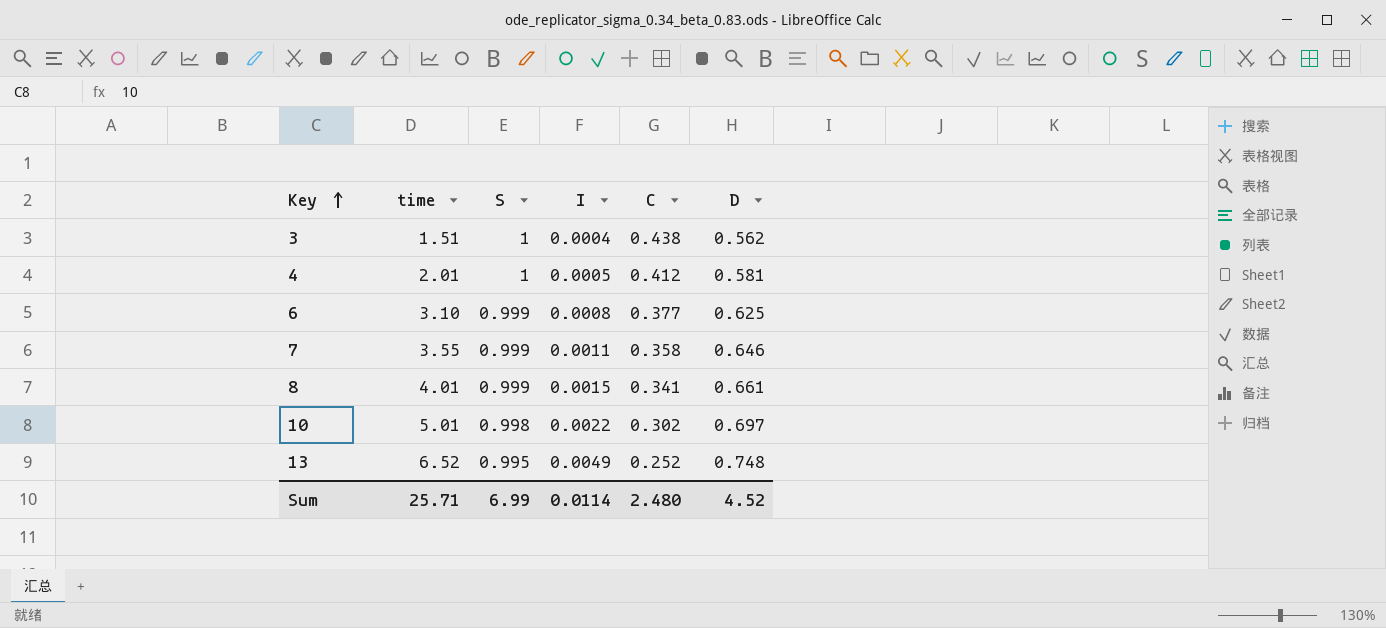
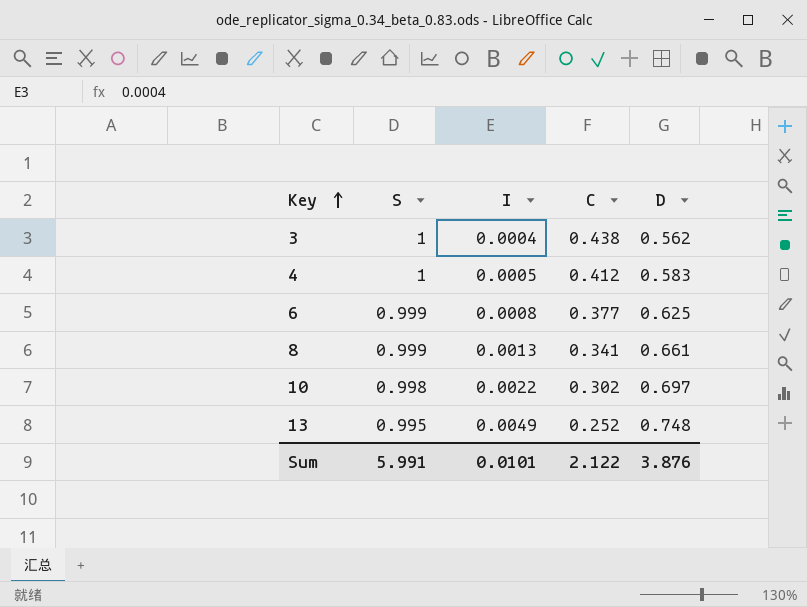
column time | position: 2 -> none
row 7: 3.55 | 0.999 | 0.0011 | 0.358 | 0.646 -> none
4 | D: 0.581 -> 0.583
8 | I: 0.0015 -> 0.0013
Sum | S: 6.99 -> 5.991
Sum | I: 0.0114 -> 0.0101
Sum | C: 2.480 -> 2.122
Sum | D: 4.52 -> 3.876

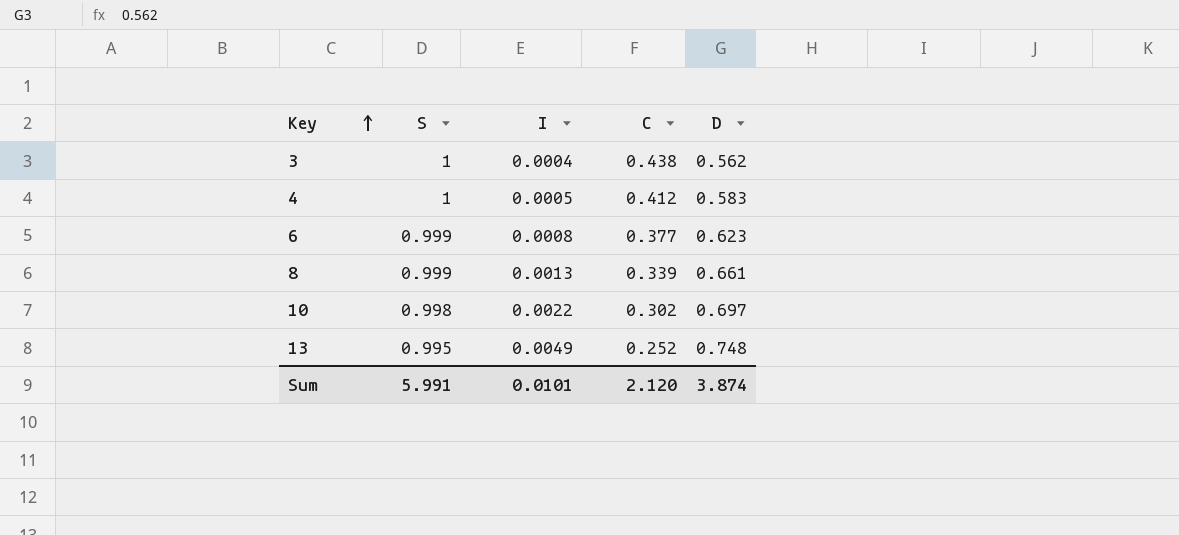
6 | D: 0.625 -> 0.623
8 | C: 0.341 -> 0.339
Sum | C: 2.122 -> 2.120
Sum | D: 3.876 -> 3.874

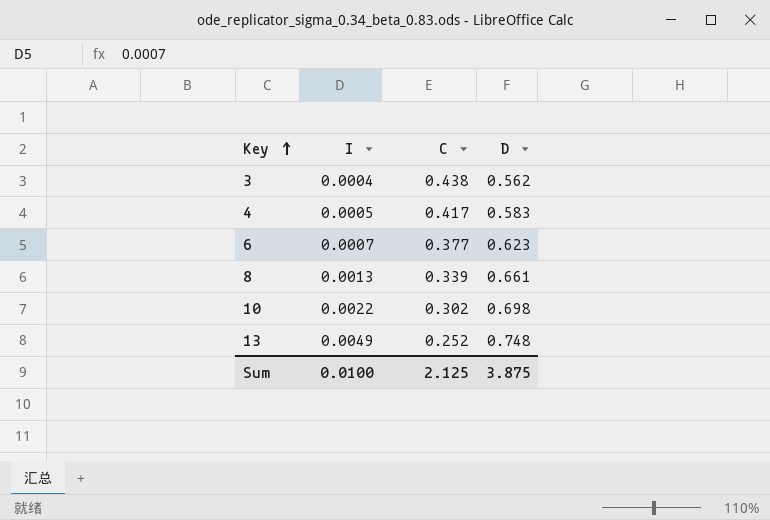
column S | position: 2 -> none
4 | C: 0.412 -> 0.417
6 | I: 0.0008 -> 0.0007
10 | D: 0.697 -> 0.698
Sum | I: 0.0101 -> 0.0100
Sum | C: 2.120 -> 2.125
Sum | D: 3.874 -> 3.875

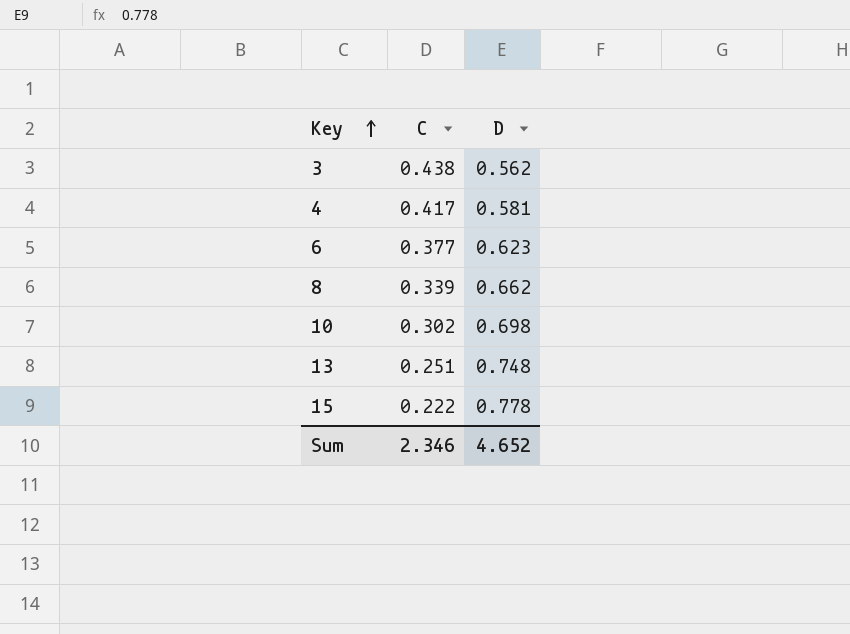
column I | position: 2 -> none
4 | D: 0.583 -> 0.581
8 | D: 0.661 -> 0.662
13 | C: 0.252 -> 0.251
row 15: none -> 0.222 | 0.778
Sum | C: 2.125 -> 2.346
Sum | D: 3.875 -> 4.652

